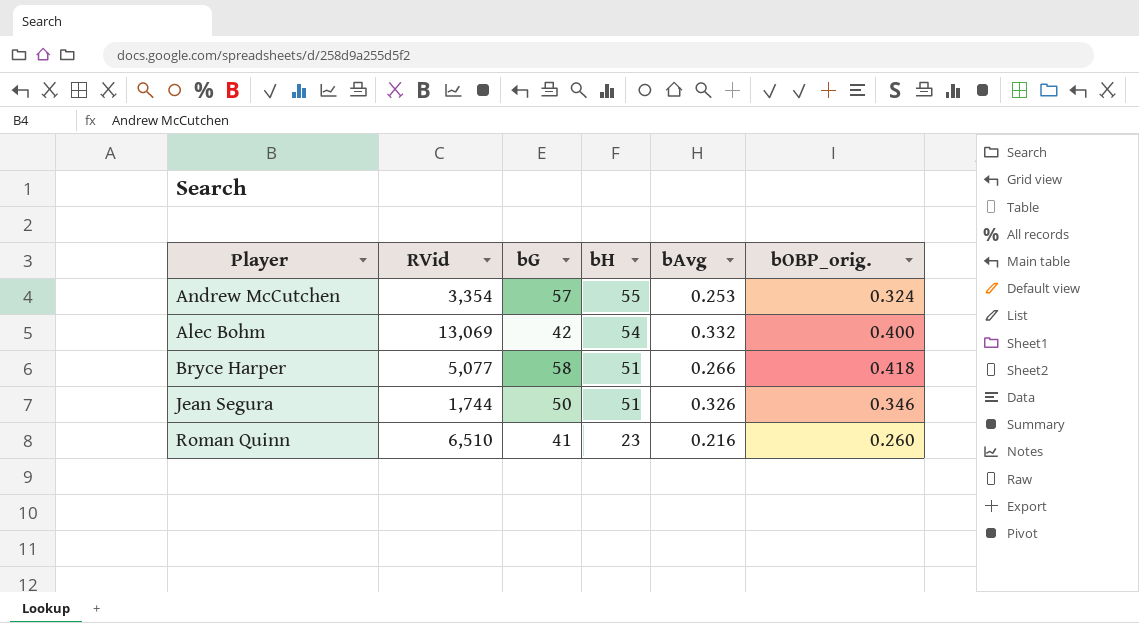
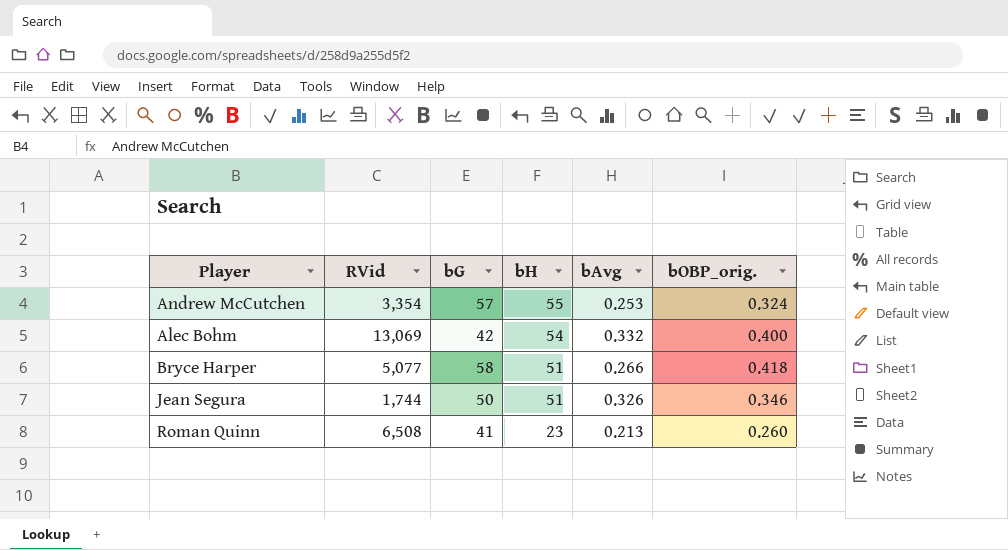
Roman Quinn | RVid: 6,510 -> 6,508
Roman Quinn | bAvg: 0.216 -> 0.213

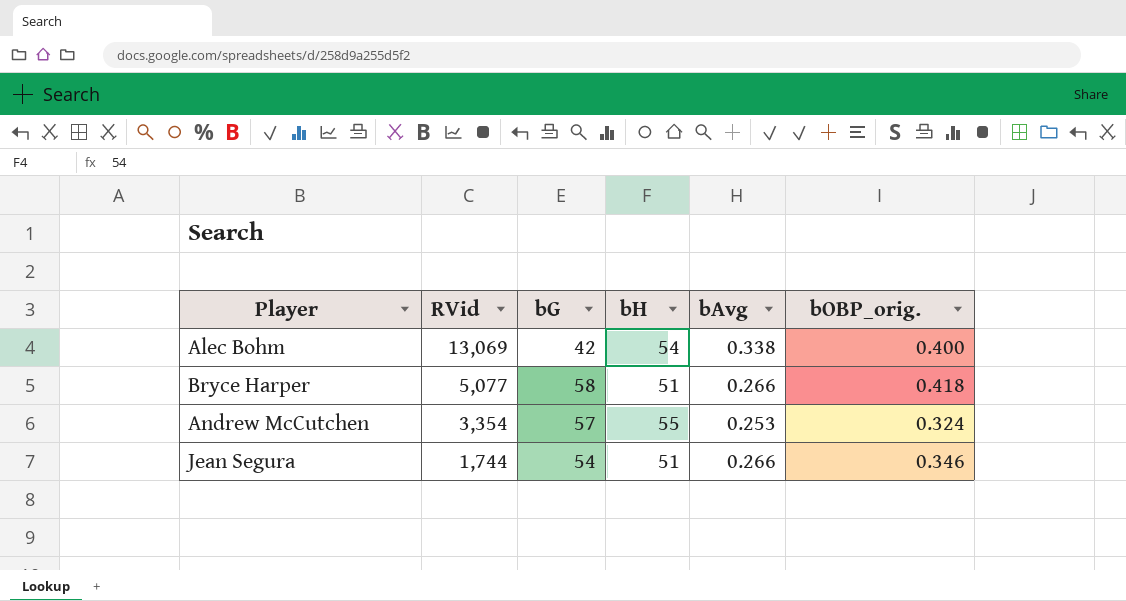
row order: bH descending -> RVid descending
row Roman Quinn: 6,508 | 41 | 23 | 0.213 | 0.260 -> none
Alec Bohm | bAvg: 0.332 -> 0.338
Jean Segura | bG: 50 -> 54
Jean Segura | bAvg: 0.326 -> 0.266

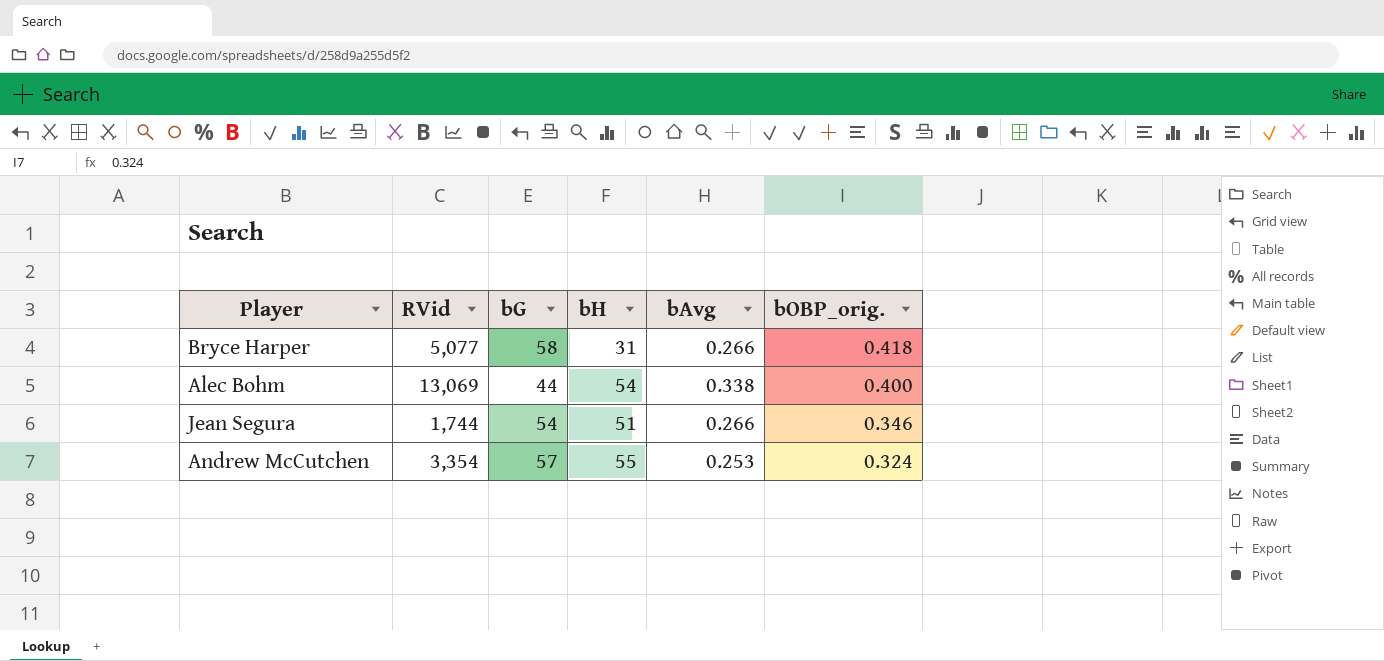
row order: RVid descending -> bOBP_orig. descending
Bryce Harper | bH: 51 -> 31
Alec Bohm | bG: 42 -> 44

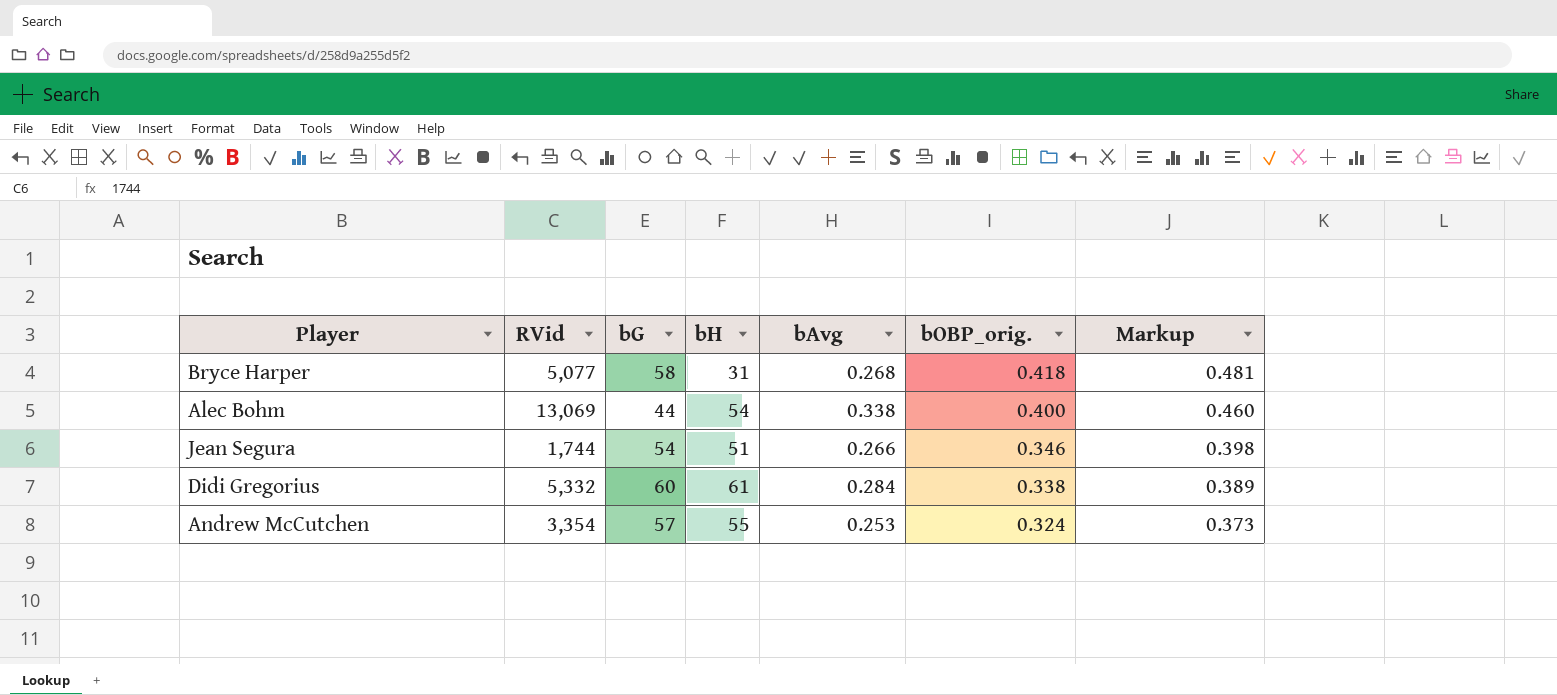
column Markup | formula: none -> [bOBP_orig.] * 1.15
Bryce Harper | bAvg: 0.266 -> 0.268
row Didi Gregorius: none -> 5,332 | 60 | 61 | 0.284 | 0.338 | 0.389

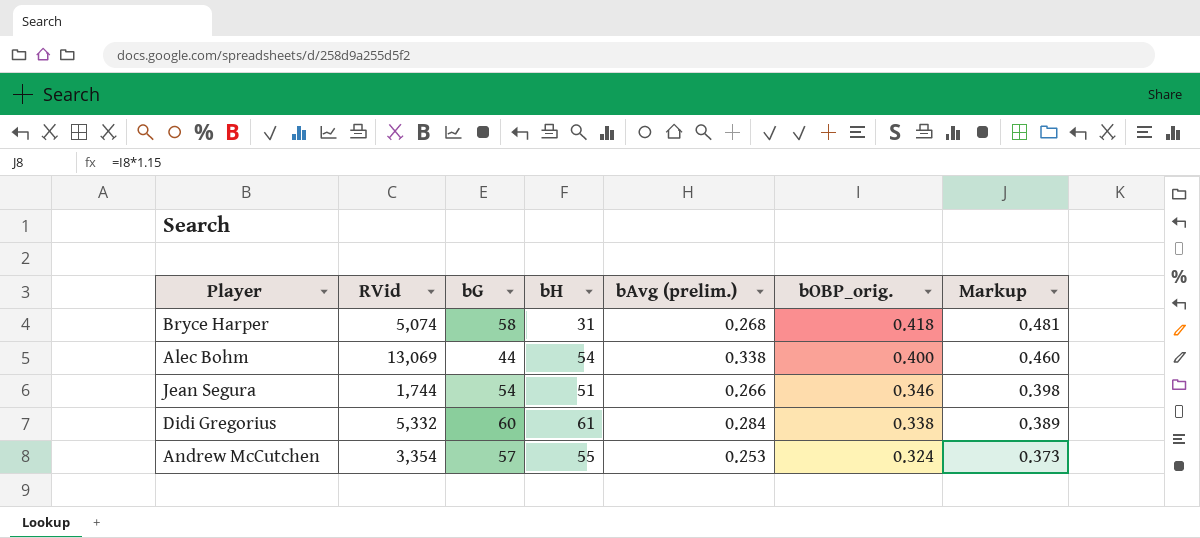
column name: bAvg -> bAvg (prelim.)
Bryce Harper | RVid: 5,077 -> 5,074

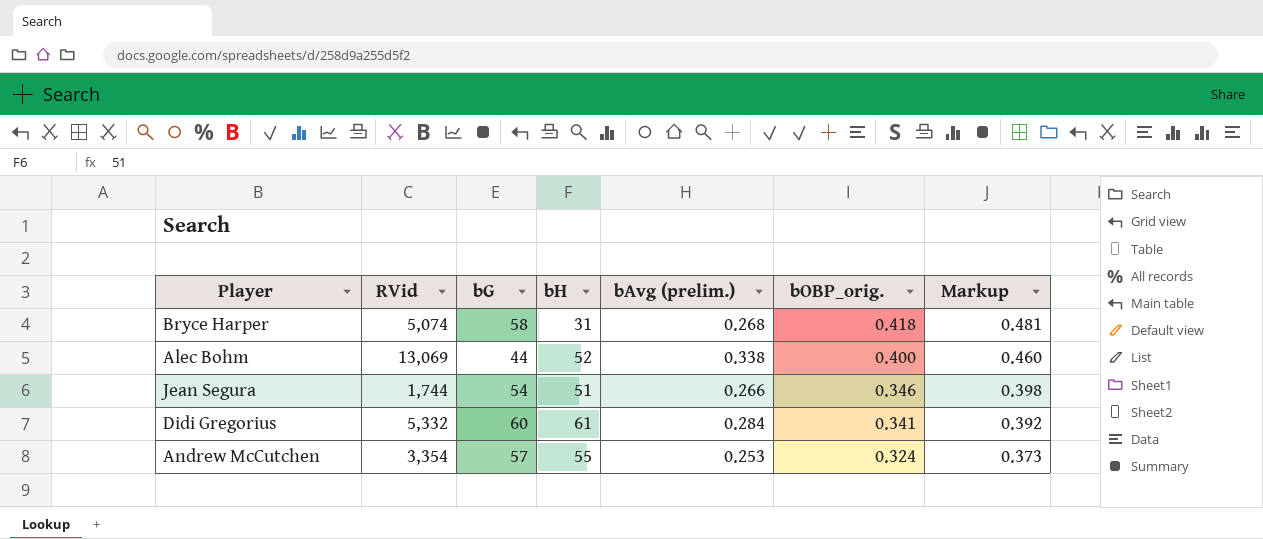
Alec Bohm | bH: 54 -> 52
Didi Gregorius | bOBP_orig.: 0.338 -> 0.341
Didi Gregorius | Markup: 0.389 -> 0.392

